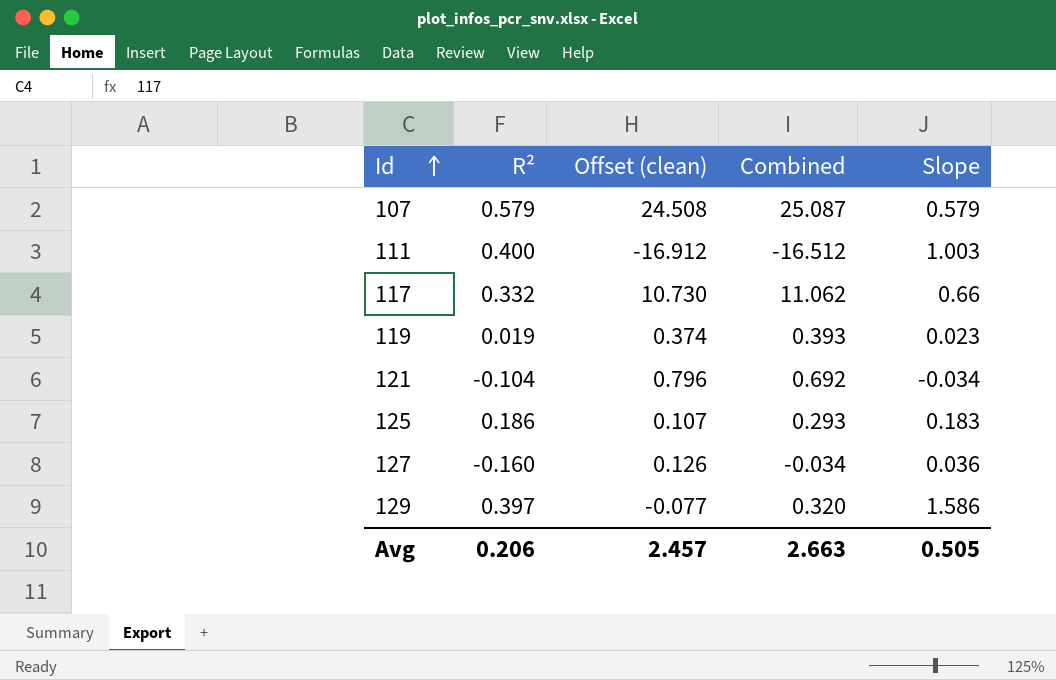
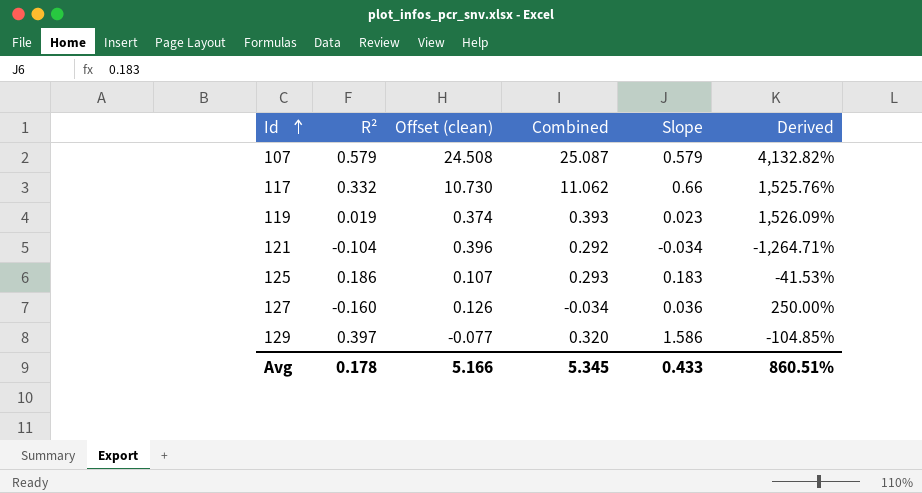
column Derived | formula: none -> ([Offset (clean)] - [Slope]) / [Slope]
row 111: 0.400 | -16.912 | -16.512 | 1.003 -> none
121 | Offset (clean): 0.796 -> 0.396
121 | Combined: 0.692 -> 0.292
Avg | R²: 0.206 -> 0.178
Avg | Offset (clean): 2.457 -> 5.166
Avg | Combined: 2.663 -> 5.345
Avg | Slope: 0.505 -> 0.433

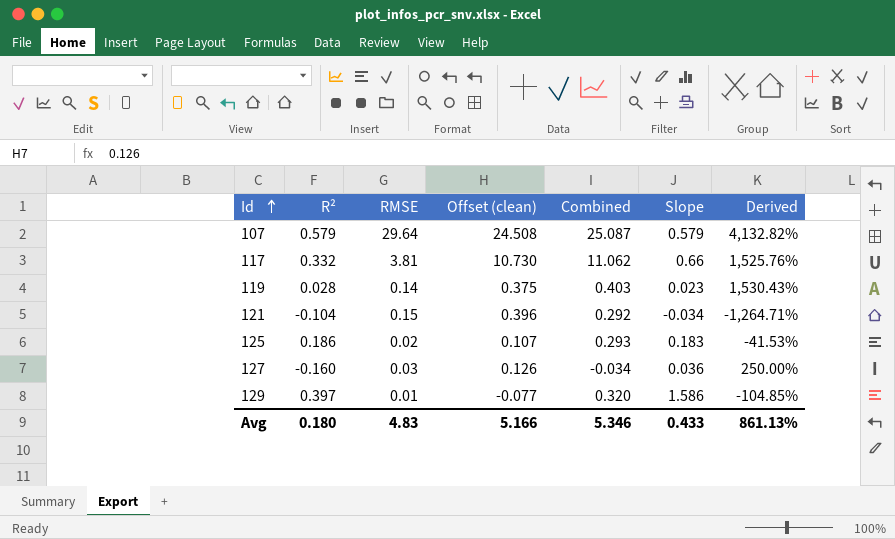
column RMSE | position: none -> 3
119 | R²: 0.019 -> 0.028
119 | Offset (clean): 0.374 -> 0.375
119 | Combined: 0.393 -> 0.403
119 | Derived: 1,526.09% -> 1,530.43%
Avg | R²: 0.178 -> 0.180
Avg | Combined: 5.345 -> 5.346
Avg | Derived: 860.51% -> 861.13%

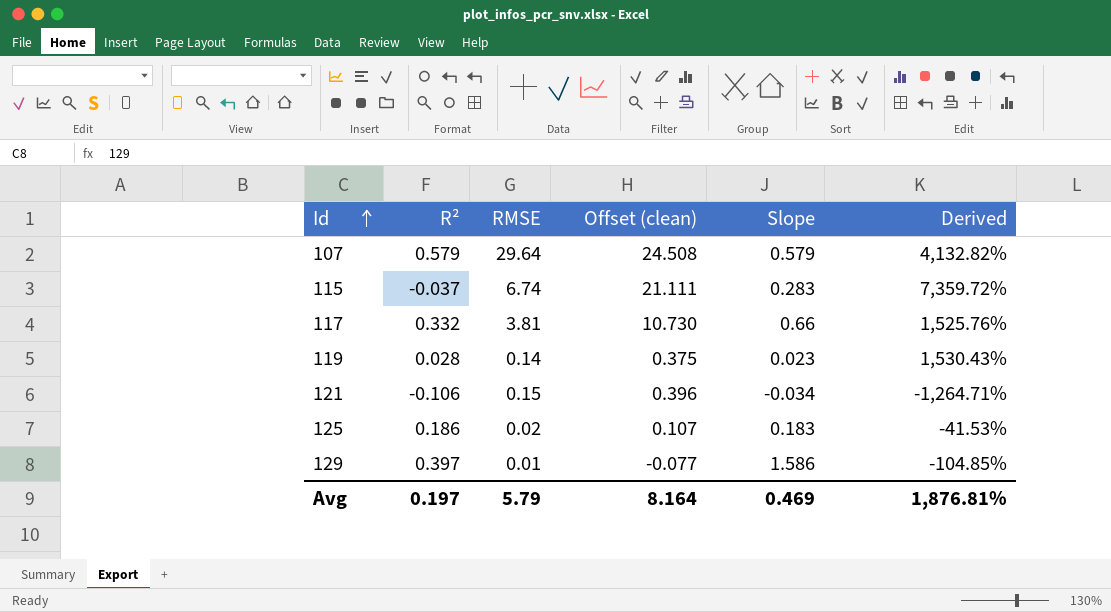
column Combined | formula: [R²] + [Offset (clean)] -> none
row 127: -0.160 | 0.03 | 0.126 | -0.034 | 0.036 | 250.00% -> none
row 115: none -> -0.037 | 6.74 | 21.111 | 0.283 | 7,359.72%
121 | R²: -0.104 -> -0.106
Avg | R²: 0.180 -> 0.197
Avg | RMSE: 4.83 -> 5.79
Avg | Offset (clean): 5.166 -> 8.164
Avg | Slope: 0.433 -> 0.469
Avg | Derived: 861.13% -> 1,876.81%

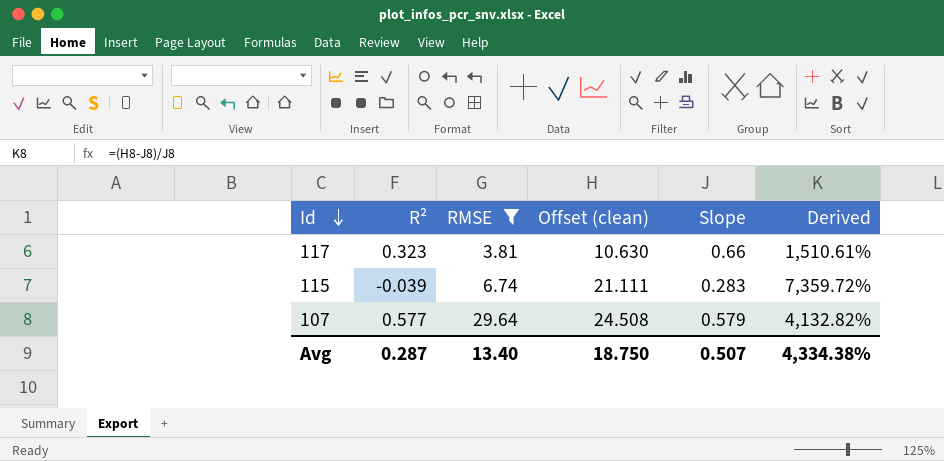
filter: none -> RMSE >= 3.81
row order: Id ascending -> Id descending
117 | R²: 0.332 -> 0.323
117 | Offset (clean): 10.730 -> 10.630
117 | Derived: 1,525.76% -> 1,510.61%
115 | R²: -0.037 -> -0.039
107 | R²: 0.579 -> 0.577
Avg | R²: 0.197 -> 0.287
Avg | RMSE: 5.79 -> 13.40
Avg | Offset (clean): 8.164 -> 18.750
Avg | Slope: 0.469 -> 0.507
Avg | Derived: 1,876.81% -> 4,334.38%

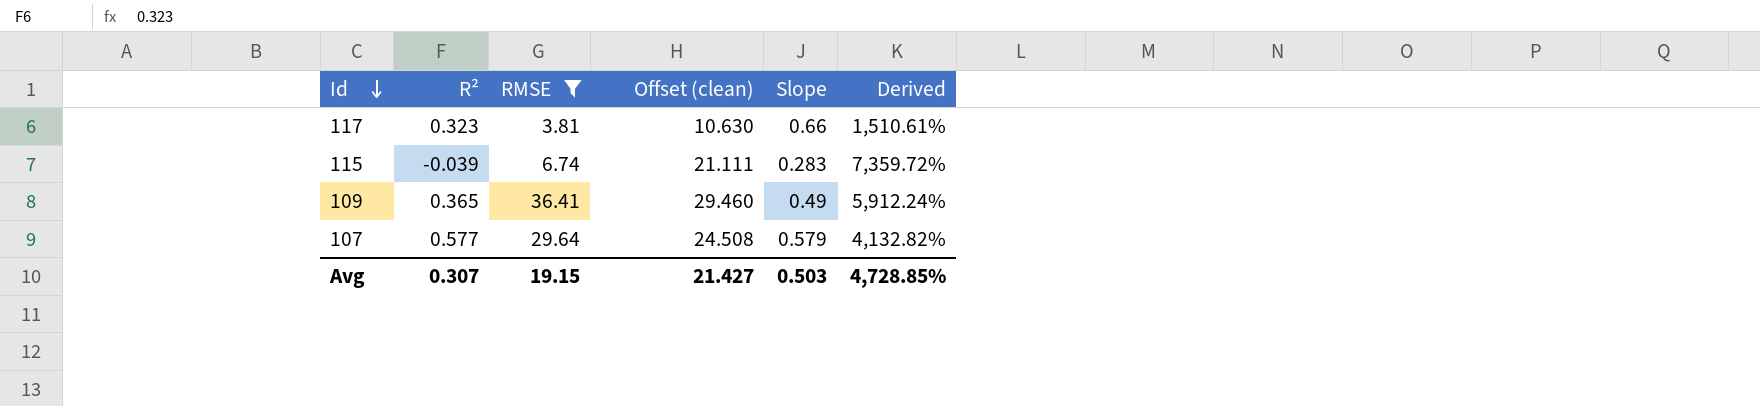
row 109: none -> 0.365 | 36.41 | 29.460 | 0.49 | 5,912.24%
Avg | R²: 0.287 -> 0.307
Avg | RMSE: 13.40 -> 19.15
Avg | Offset (clean): 18.750 -> 21.427
Avg | Slope: 0.507 -> 0.503
Avg | Derived: 4,334.38% -> 4,728.85%

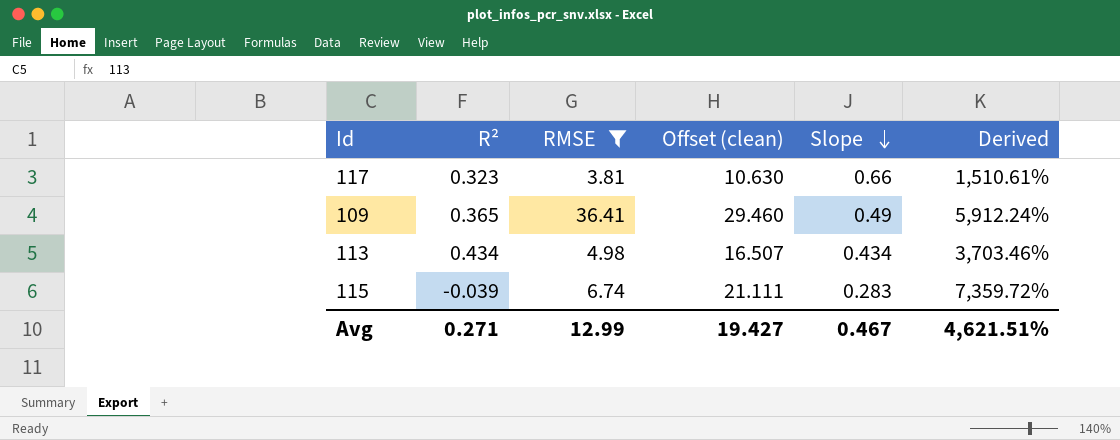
row order: Id descending -> Slope descending
row 107: 0.577 | 29.64 | 24.508 | 0.579 | 4,132.82% -> none
row 113: none -> 0.434 | 4.98 | 16.507 | 0.434 | 3,703.46%
Avg | R²: 0.307 -> 0.271
Avg | RMSE: 19.15 -> 12.99
Avg | Offset (clean): 21.427 -> 19.427
Avg | Slope: 0.503 -> 0.467
Avg | Derived: 4,728.85% -> 4,621.51%

